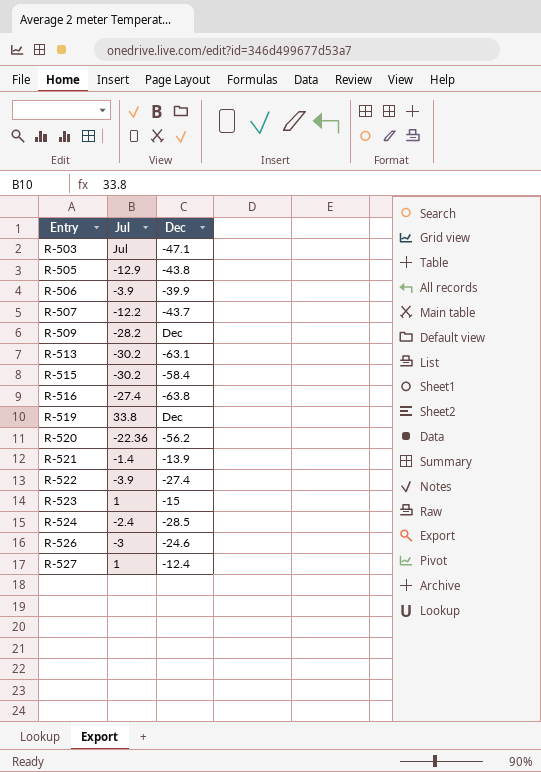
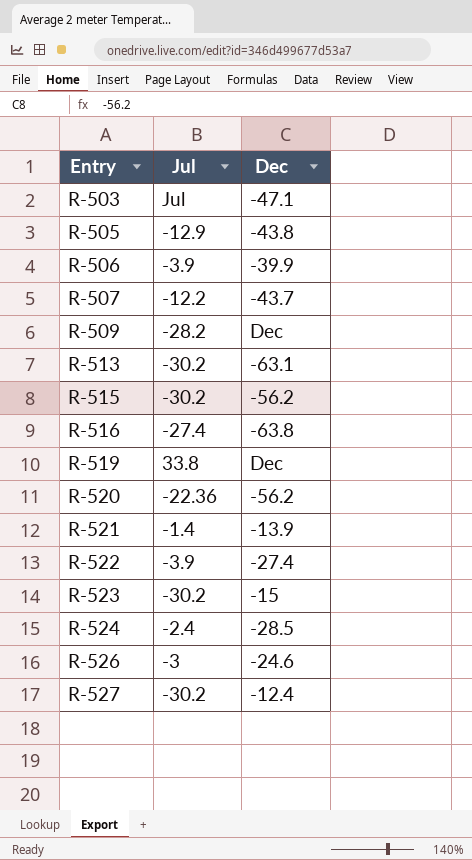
R-515 | Dec: -58.4 -> -56.2
R-523 | Jul: 1 -> -30.2
R-527 | Jul: 1 -> -30.2

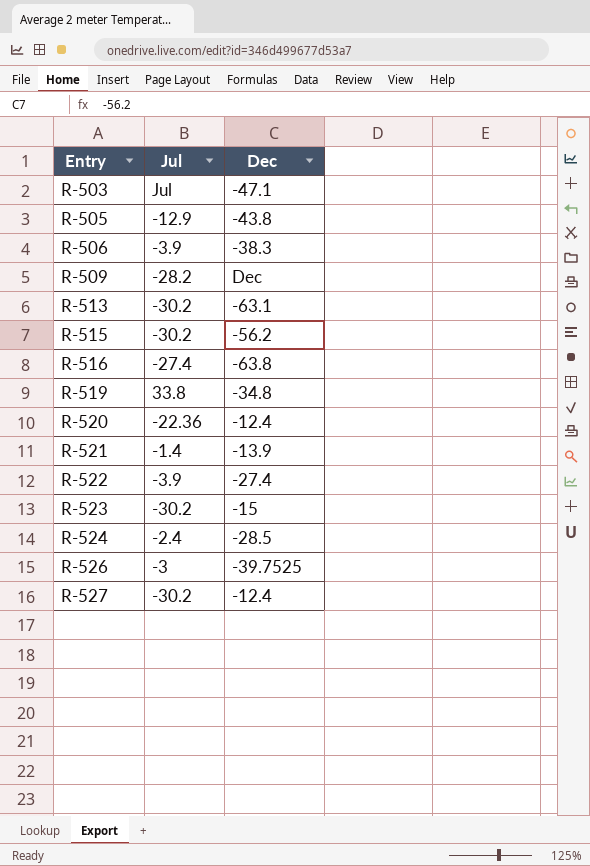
row R-507: -12.2 | -43.7 -> none
R-506 | Dec: -39.9 -> -38.3
R-519 | Dec: Dec -> -34.8
R-520 | Dec: -56.2 -> -12.4
R-526 | Dec: -24.6 -> -39.7525

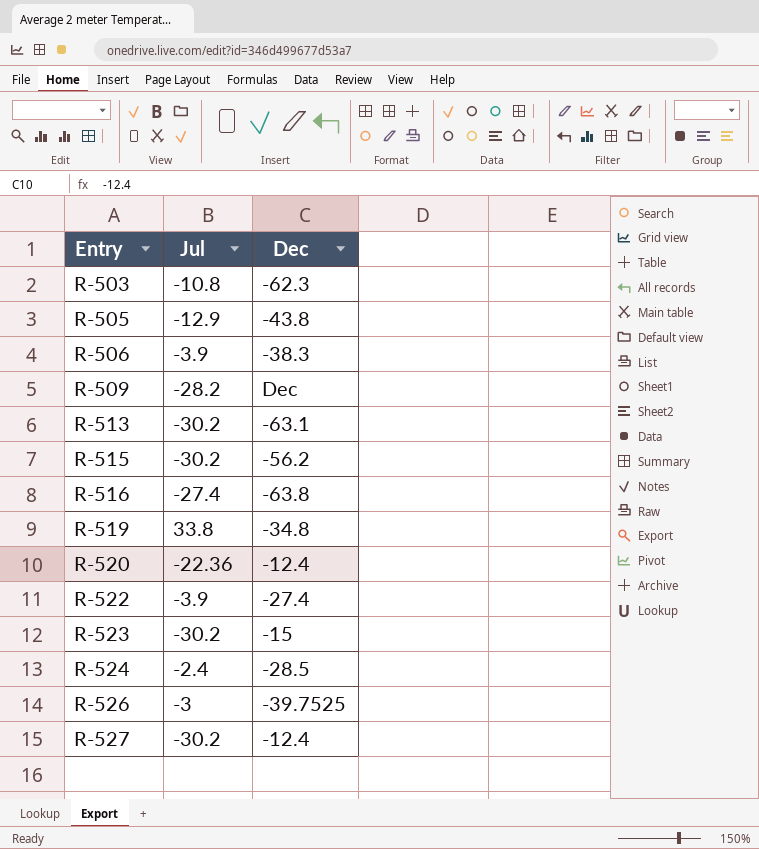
row R-521: -1.4 | -13.9 -> none
R-503 | Jul: Jul -> -10.8
R-503 | Dec: -47.1 -> -62.3

